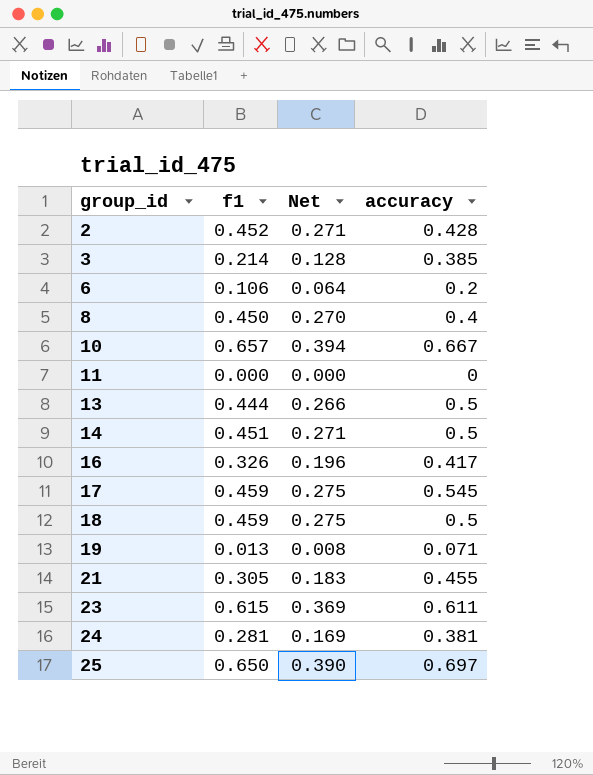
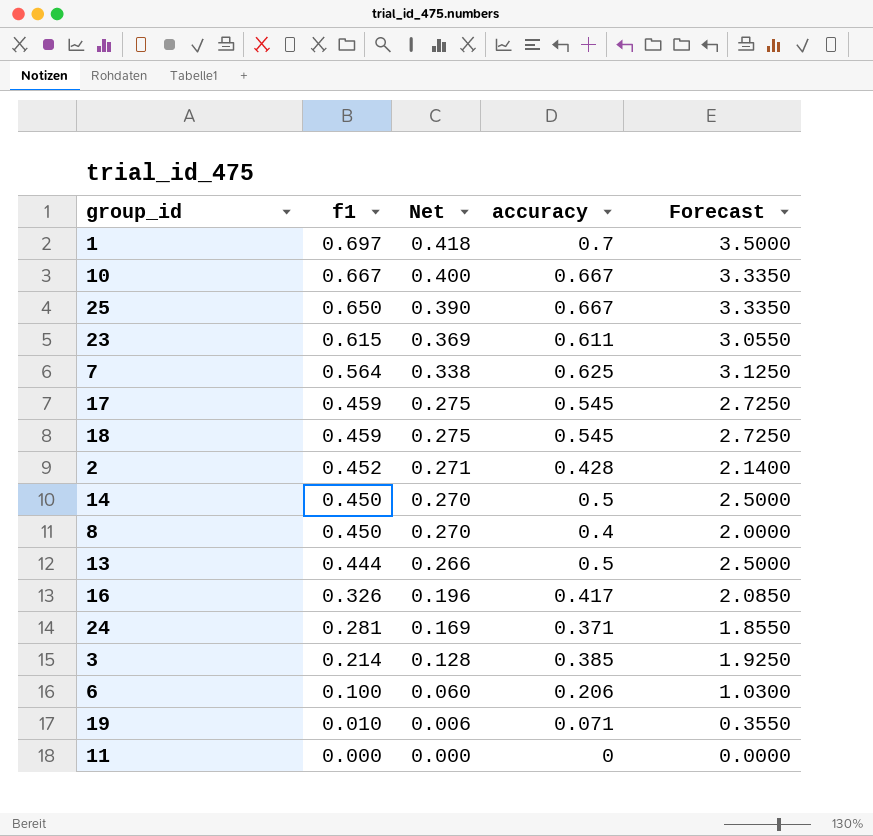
row order: group_id ascending -> f1 descending
column Forecast | formula: none -> [accuracy] * 5
row 21: 0.305 | 0.183 | 0.455 -> none
row 1: none -> 0.697 | 0.418 | 0.7 | 3.5000
10 | f1: 0.657 -> 0.667
10 | Net: 0.394 -> 0.400
25 | accuracy: 0.697 -> 0.667
row 7: none -> 0.564 | 0.338 | 0.625 | 3.1250
18 | accuracy: 0.5 -> 0.545
14 | f1: 0.451 -> 0.450
14 | Net: 0.271 -> 0.270
24 | accuracy: 0.381 -> 0.371
6 | f1: 0.106 -> 0.100
6 | Net: 0.064 -> 0.060
6 | accuracy: 0.2 -> 0.206
19 | f1: 0.013 -> 0.010
19 | Net: 0.008 -> 0.006

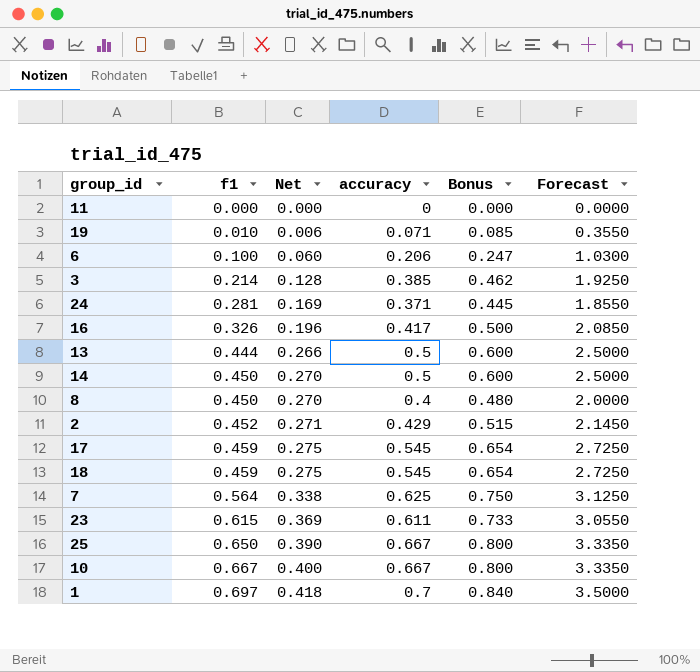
row order: f1 descending -> f1 ascending
column Bonus | formula: none -> [accuracy] * 1.2
2 | accuracy: 0.428 -> 0.429
2 | Forecast: 2.1400 -> 2.1450

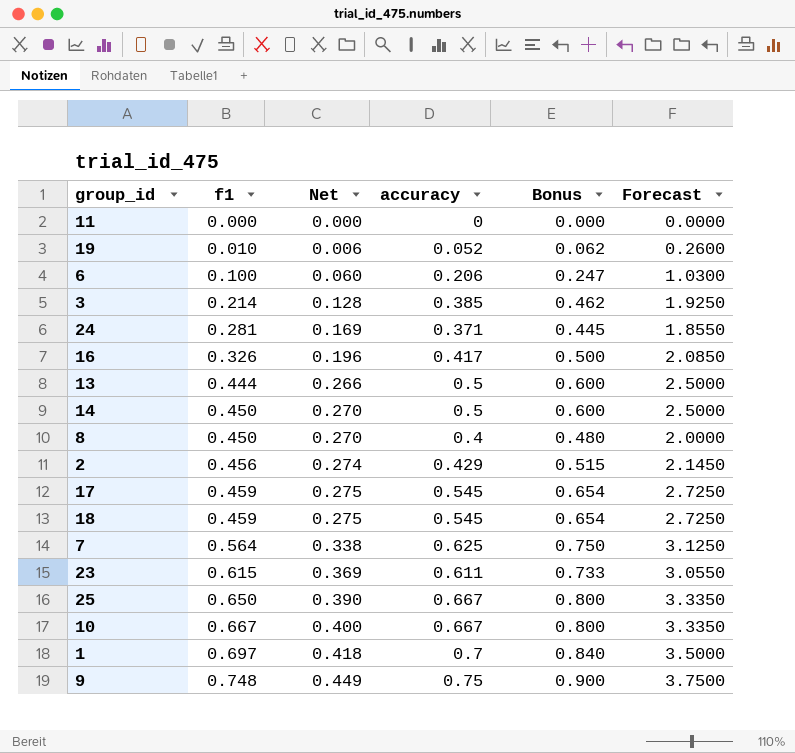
19 | accuracy: 0.071 -> 0.052
19 | Bonus: 0.085 -> 0.062
19 | Forecast: 0.3550 -> 0.2600
2 | f1: 0.452 -> 0.456
2 | Net: 0.271 -> 0.274
row 9: none -> 0.748 | 0.449 | 0.75 | 0.900 | 3.7500

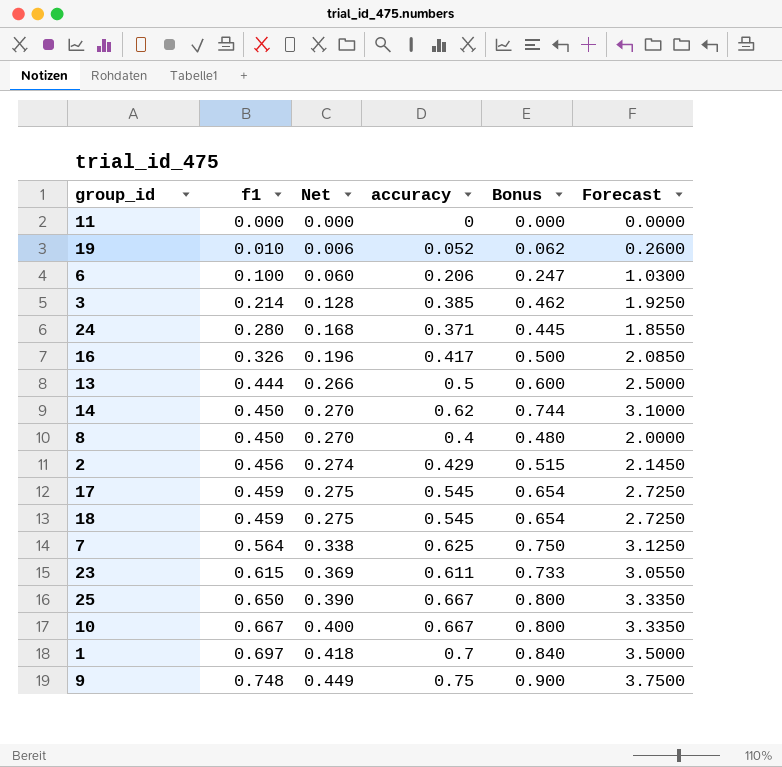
24 | f1: 0.281 -> 0.280
24 | Net: 0.169 -> 0.168
14 | accuracy: 0.5 -> 0.62
14 | Bonus: 0.600 -> 0.744
14 | Forecast: 2.5000 -> 3.1000

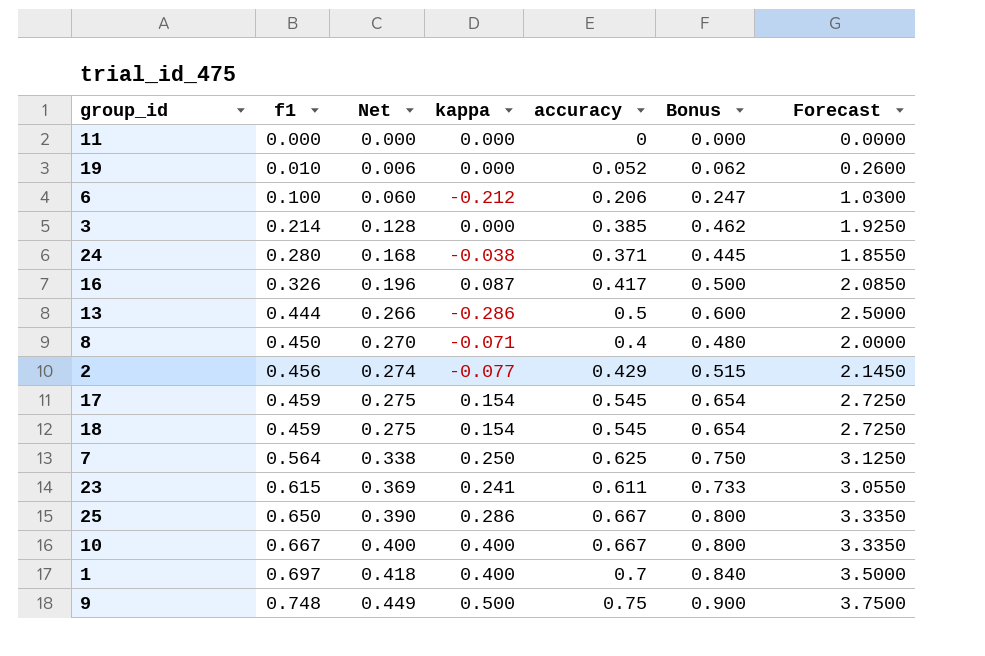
column kappa | position: none -> 4
row 14: 0.450 | 0.270 | 0.62 | 0.744 | 3.1000 -> none

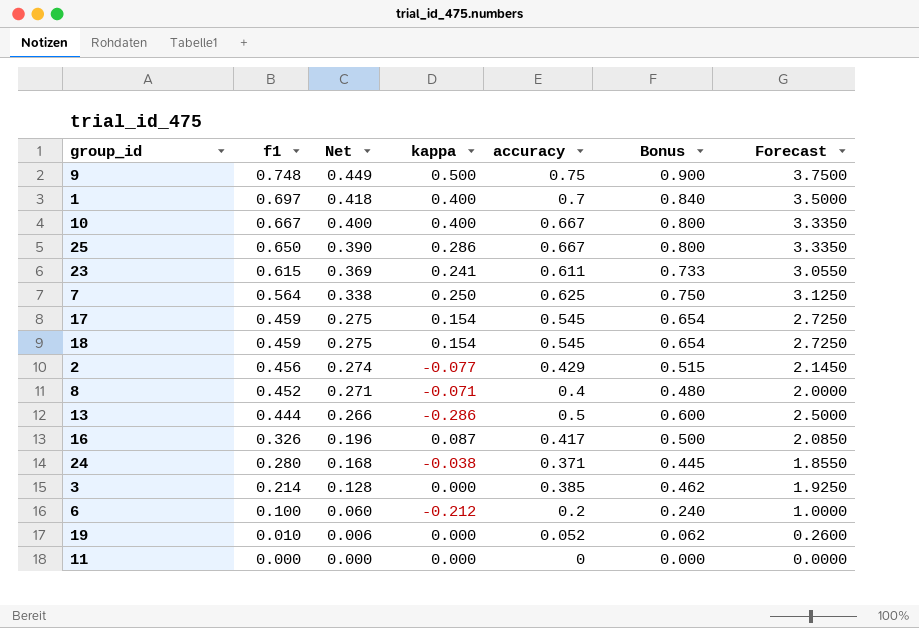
row order: f1 ascending -> f1 descending
8 | f1: 0.450 -> 0.452
8 | Net: 0.270 -> 0.271
6 | accuracy: 0.206 -> 0.2
6 | Bonus: 0.247 -> 0.240
6 | Forecast: 1.0300 -> 1.0000

